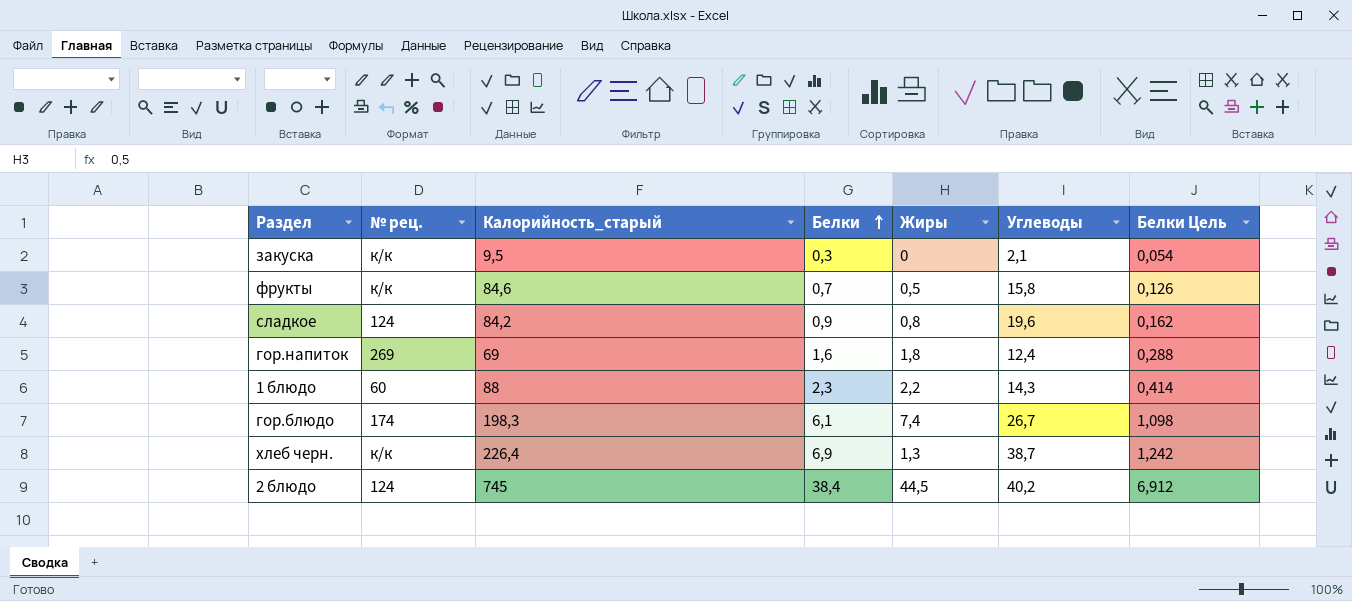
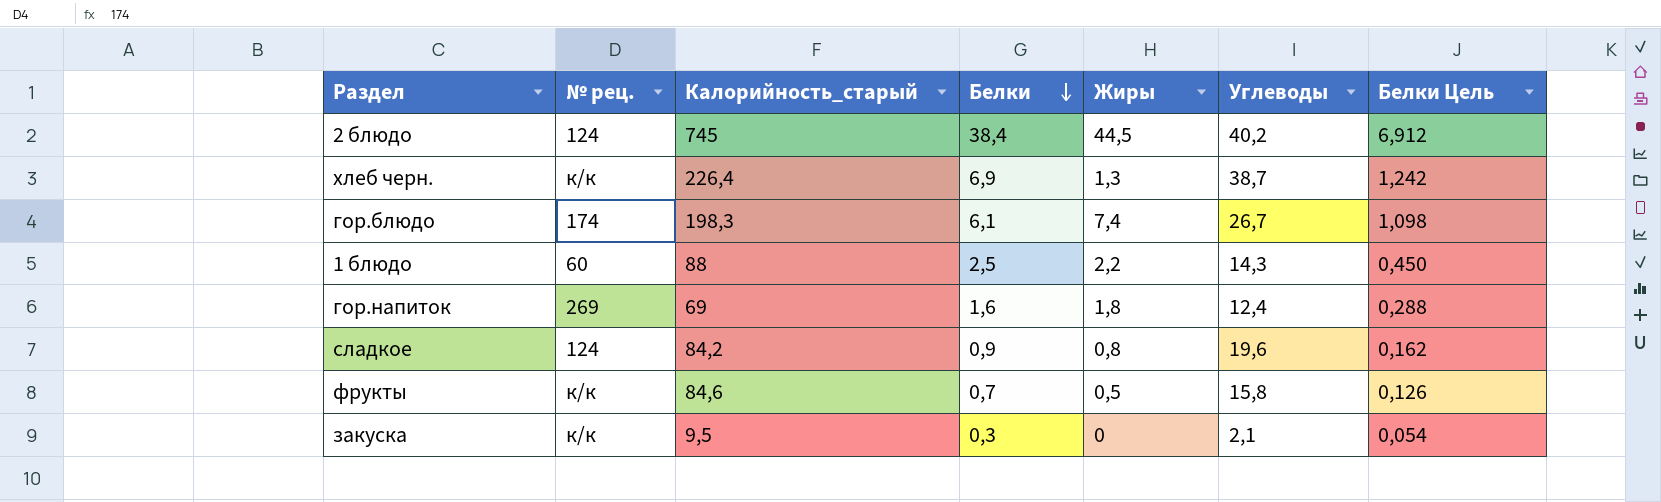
row order: Белки ascending -> Белки descending
1 блюдо | Белки: 2,3 -> 2,5
1 блюдо | Белки Цель: 0,414 -> 0,450

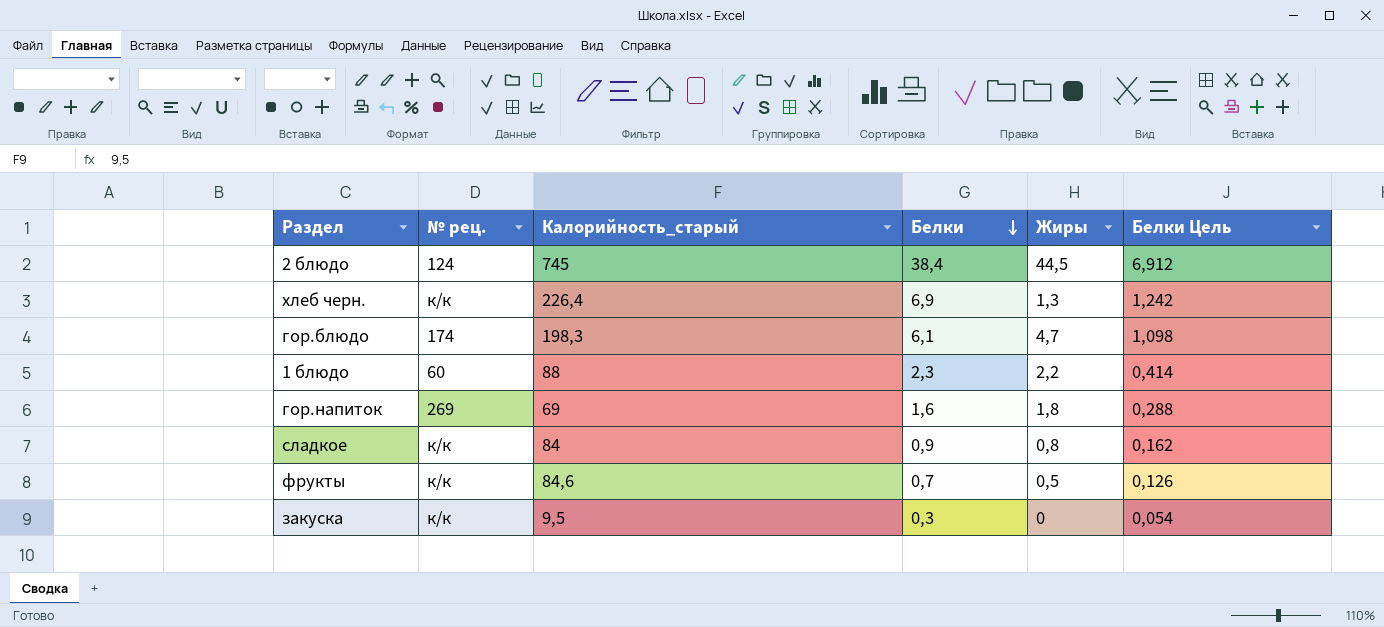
column Углеводы | position: 6 -> none
гор.блюдо | Жиры: 7,4 -> 4,7
1 блюдо | Белки: 2,5 -> 2,3
1 блюдо | Белки Цель: 0,450 -> 0,414
сладкое | № рец.: 124 -> к/к
сладкое | Калорийность_старый: 84,2 -> 84

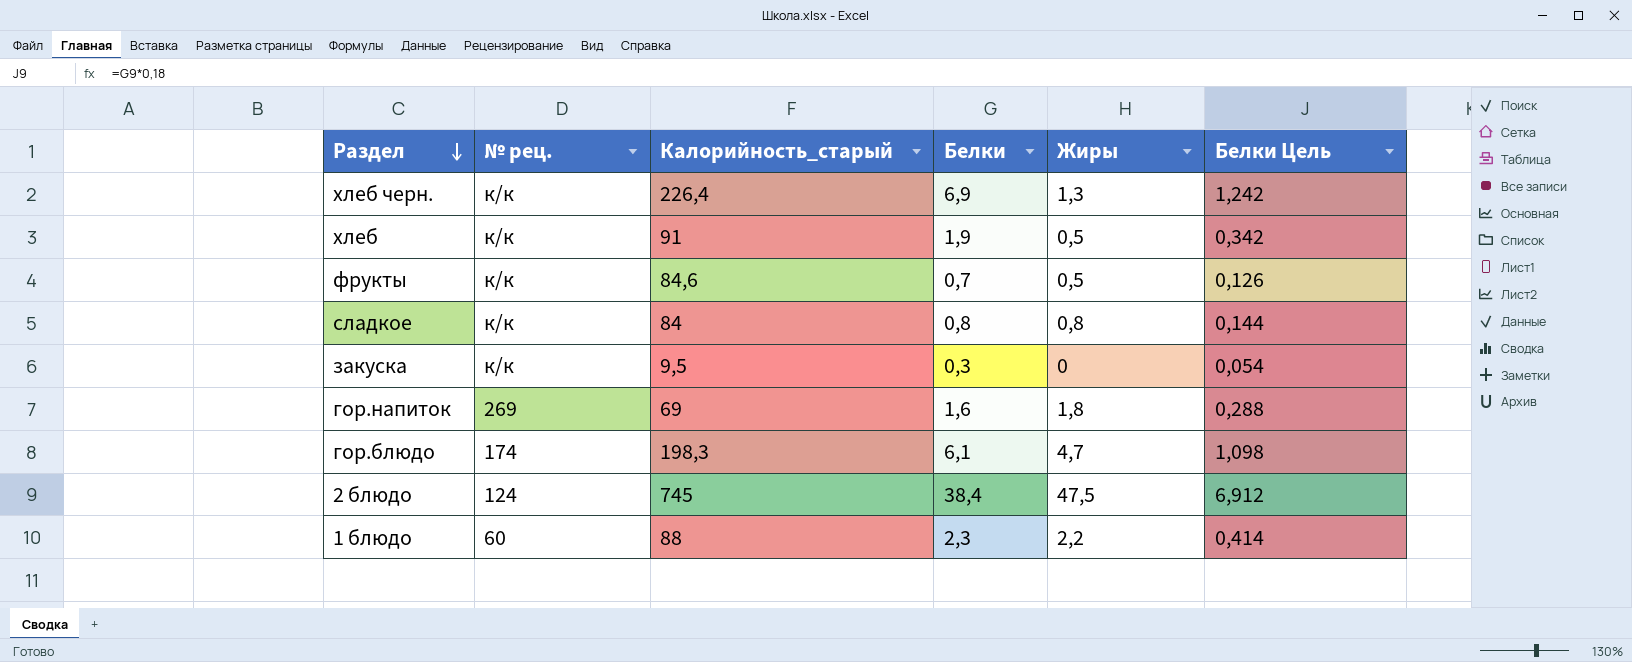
row order: Белки descending -> Раздел descending
row хлеб: none -> к/к | 91 | 1,9 | 0,5 | 0,342
сладкое | Белки: 0,9 -> 0,8
сладкое | Белки Цель: 0,162 -> 0,144
2 блюдо | Жиры: 44,5 -> 47,5

